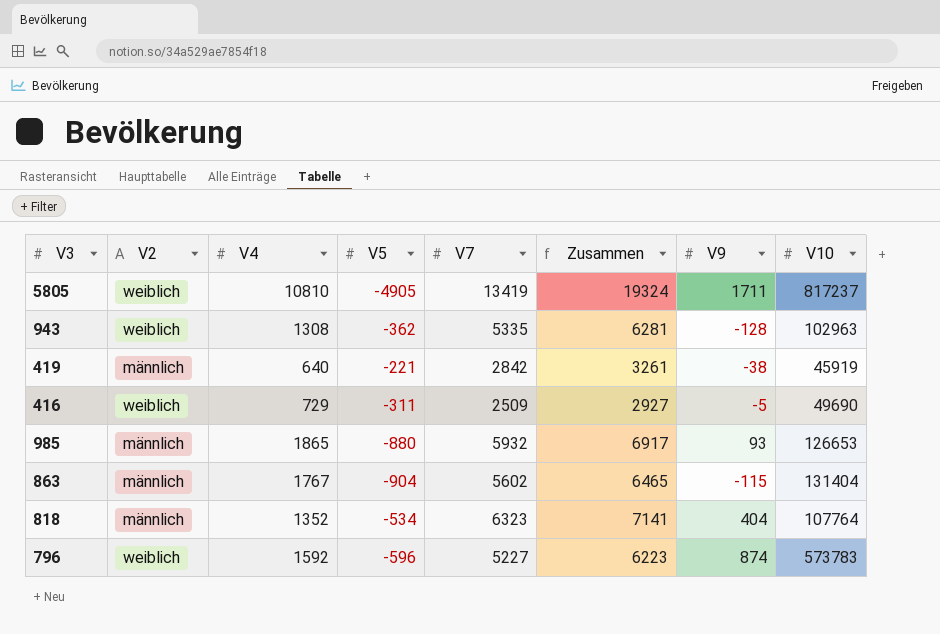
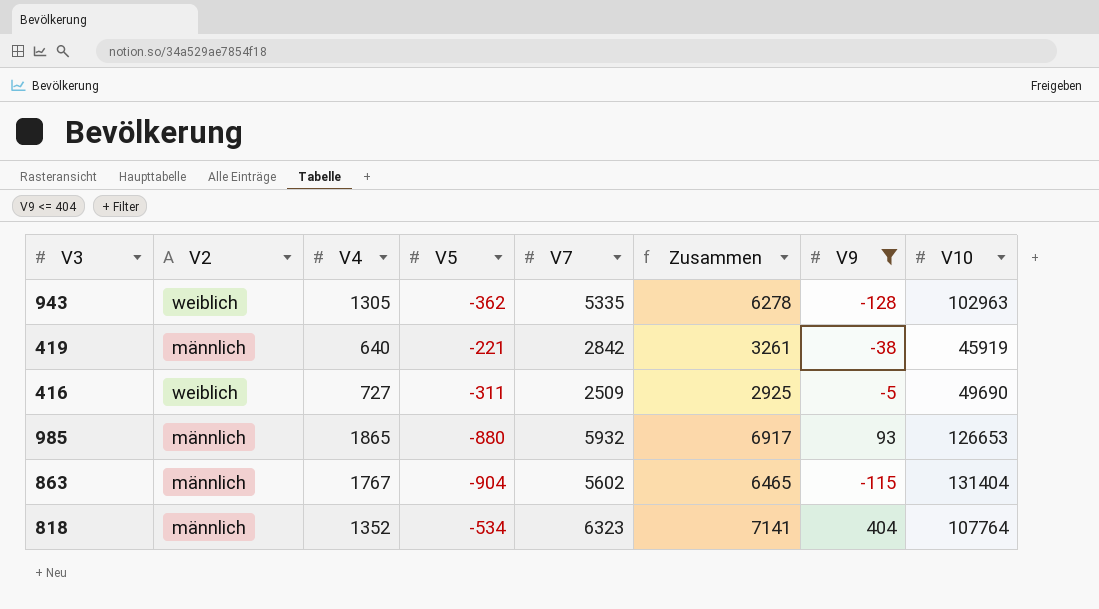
filter: none -> V9 <= 404
943 | V4: 1308 -> 1305
943 | Zusammen: 6281 -> 6278
416 | V4: 729 -> 727
416 | Zusammen: 2927 -> 2925

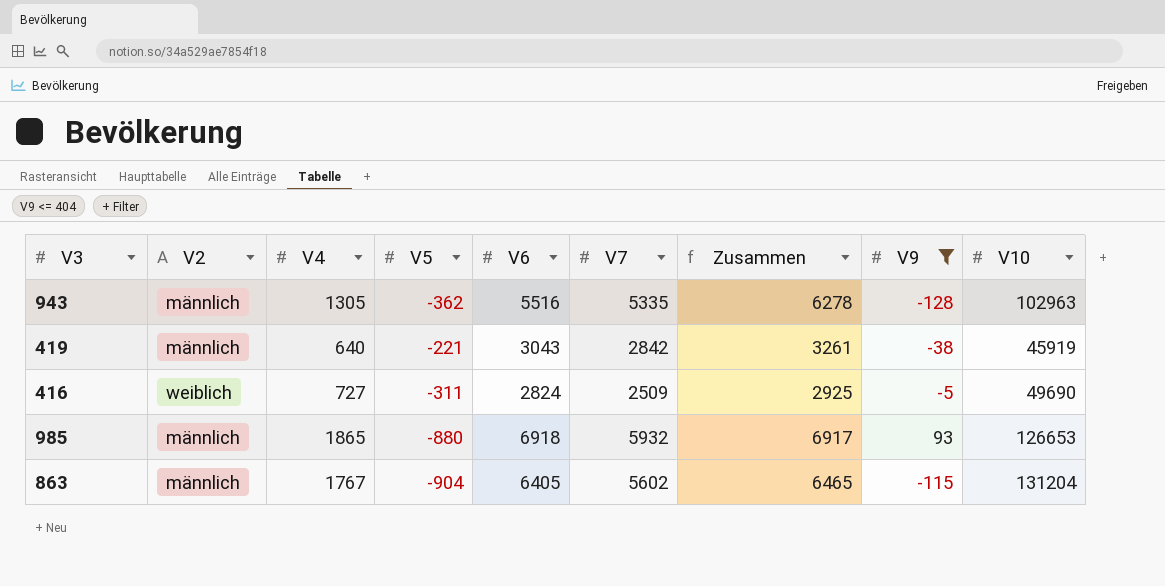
column V6 | position: none -> 5
row 818: männlich | 1352 | -534 | 6323 | 7141 | 404 | 107764 -> none
943 | V2: weiblich -> männlich
863 | V10: 131404 -> 131204

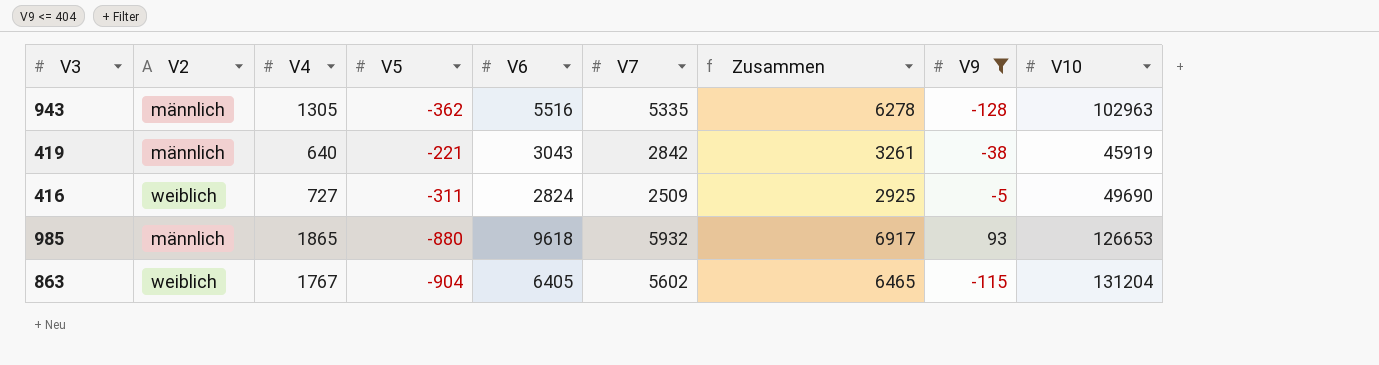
985 | V6: 6918 -> 9618
863 | V2: männlich -> weiblich

